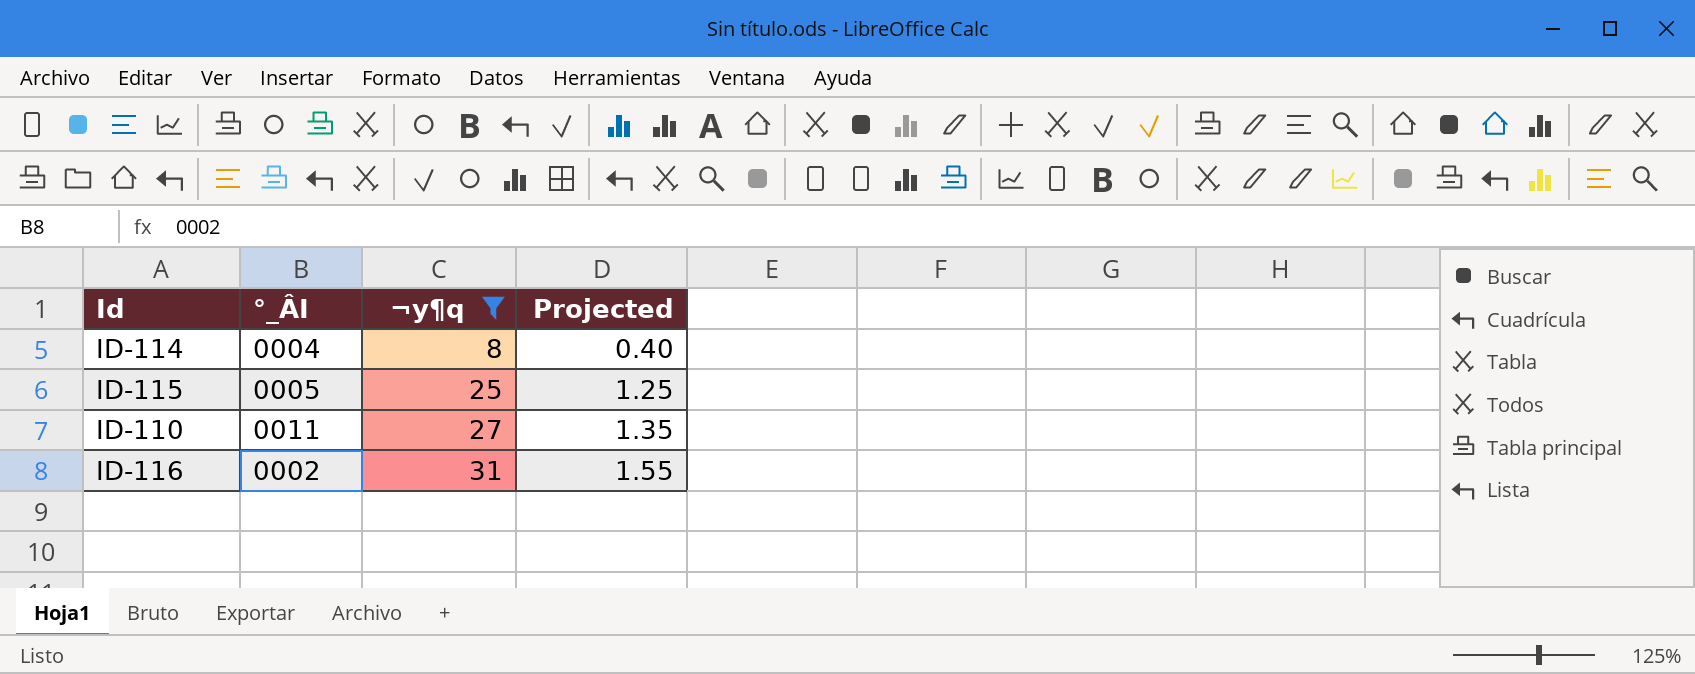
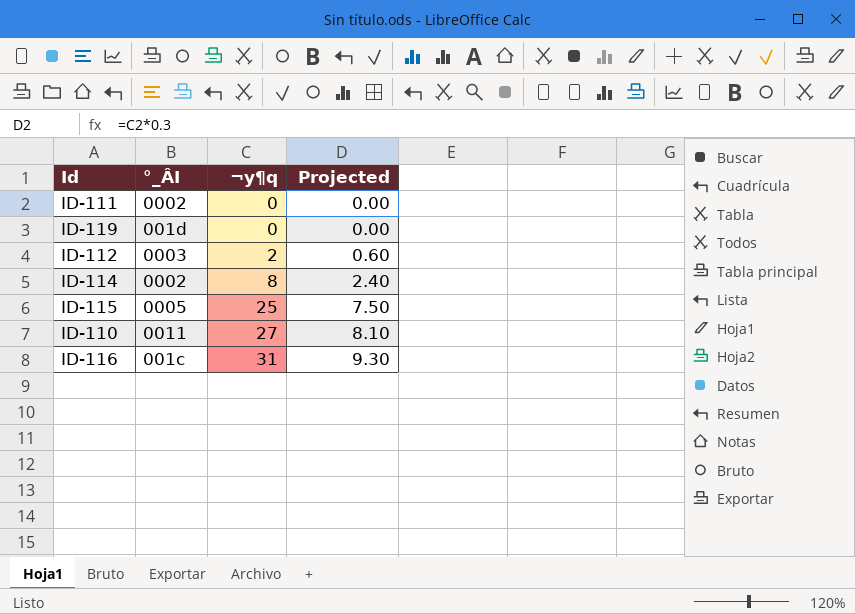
filter: ¬y¶q >= 8 -> none
column Projected | formula: [¬y¶q] * 0.05 -> [¬y¶q] * 0.3
ID-114 | °_ÂI: 0004 -> 0002
ID-116 | °_ÂI: 0002 -> 001c

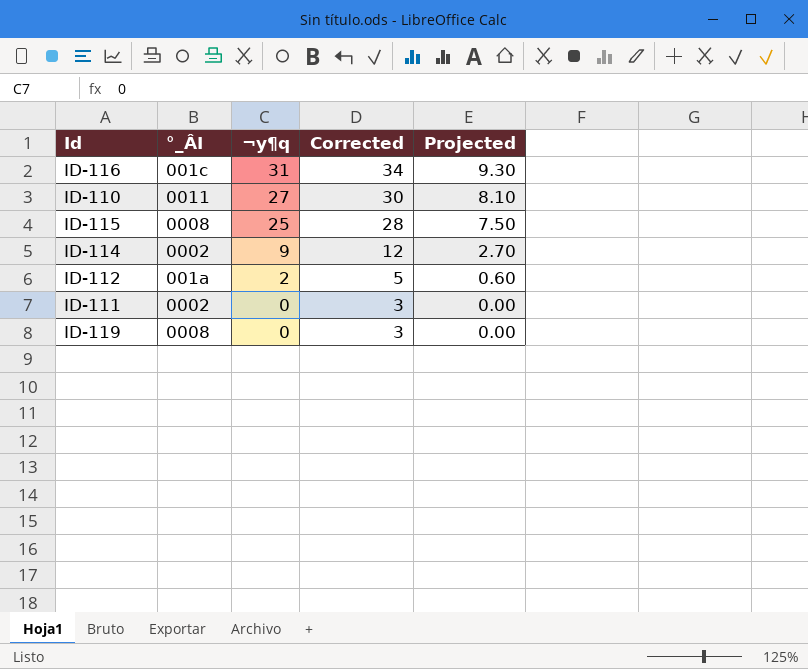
row order: ¬y¶q ascending -> ¬y¶q descending
column Corrected | formula: none -> [¬y¶q] + 3
ID-115 | °_ÂI: 0005 -> 0008
ID-114 | ¬y¶q: 8 -> 9
ID-114 | Projected: 2.40 -> 2.70
ID-112 | °_ÂI: 0003 -> 001a
ID-119 | °_ÂI: 001d -> 0008

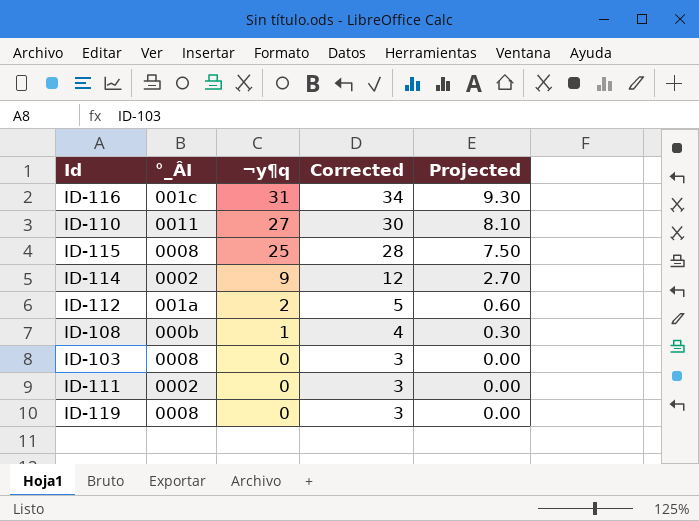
row ID-108: none -> 000b | 1 | 4 | 0.30
row ID-103: none -> 0008 | 0 | 3 | 0.00

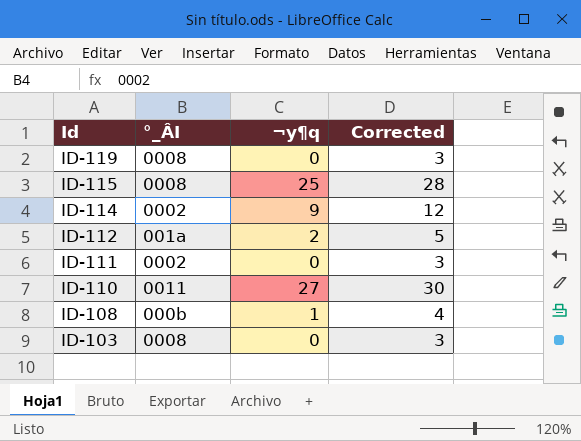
row order: ¬y¶q descending -> Id descending
column Projected | formula: [¬y¶q] * 0.3 -> none
row ID-116: 001c | 31 | 34 | 9.30 -> none

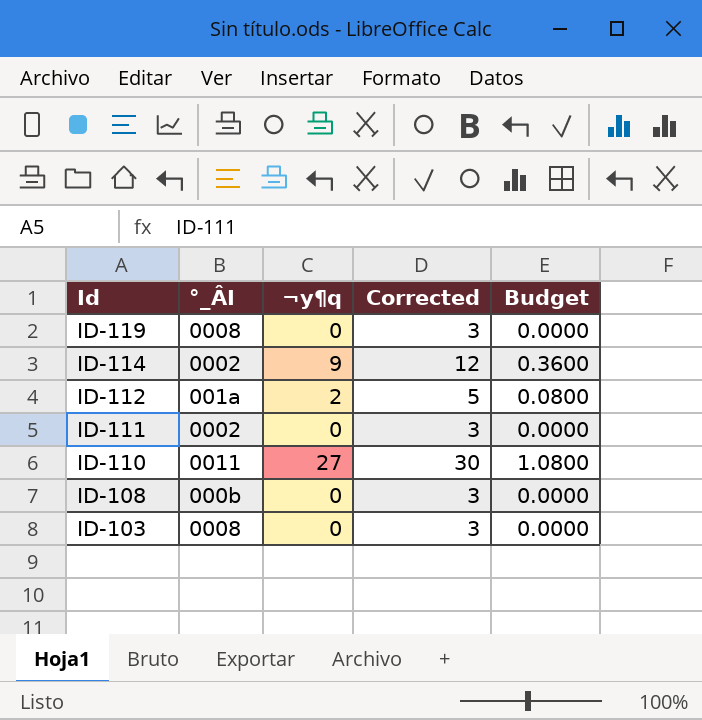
column Budget | formula: none -> [¬y¶q] * 0.04
row ID-115: 0008 | 25 | 28 -> none
ID-108 | ¬y¶q: 1 -> 0
ID-108 | Corrected: 4 -> 3

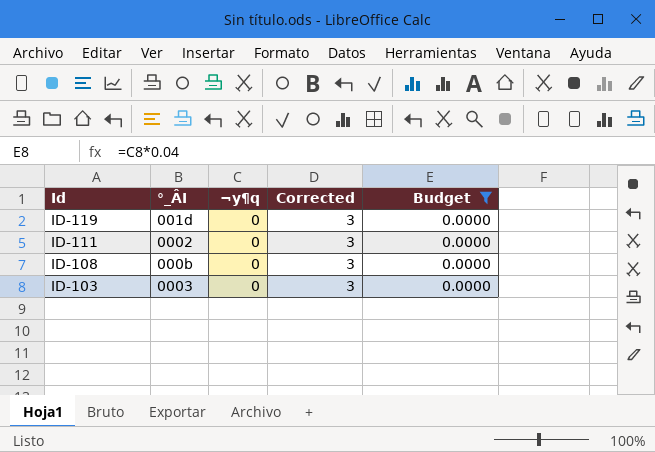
filter: none -> Budget = 0.0000
ID-119 | °_ÂI: 0008 -> 001d
ID-103 | °_ÂI: 0008 -> 0003

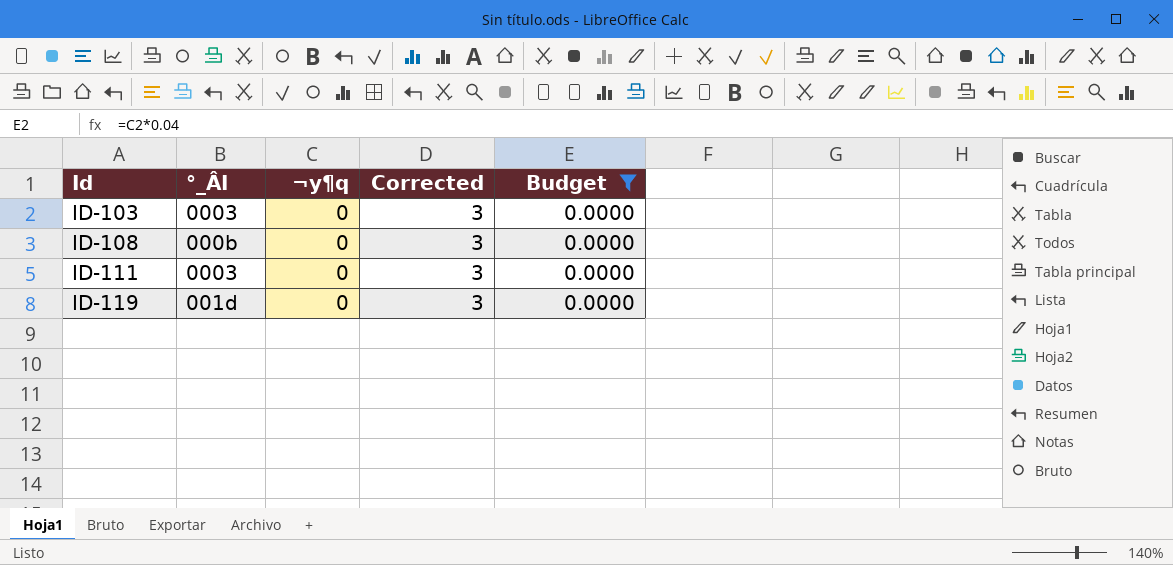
row order: Id descending -> Id ascending
ID-111 | °_ÂI: 0002 -> 0003

